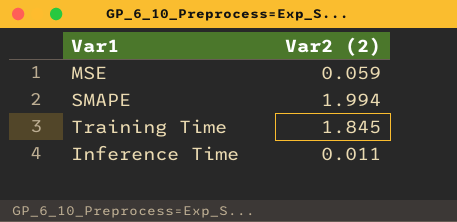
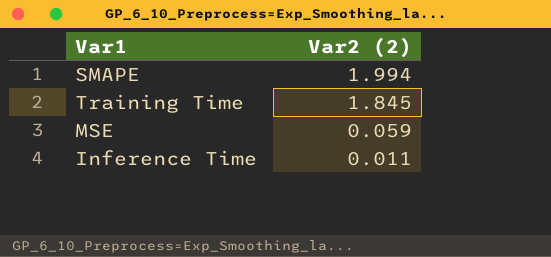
row order: none -> Var2 (2) descending

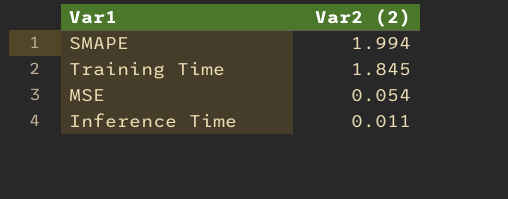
MSE | Var2 (2): 0.059 -> 0.054

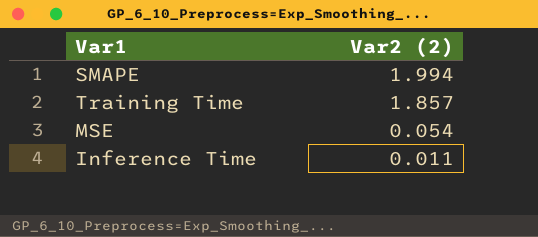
Training Time | Var2 (2): 1.845 -> 1.857

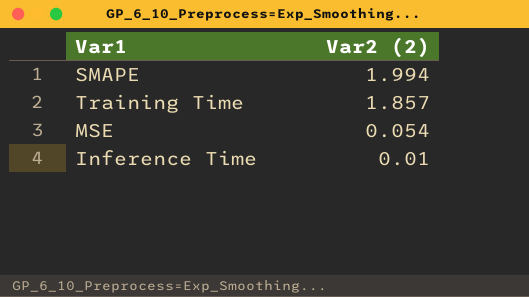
Inference Time | Var2 (2): 0.011 -> 0.01

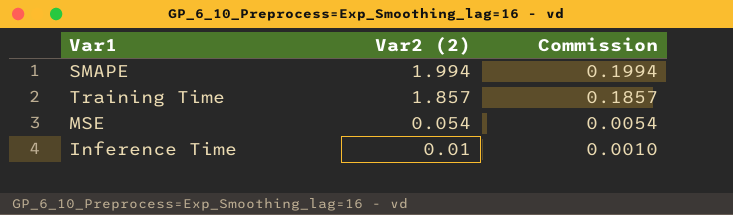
column Commission | formula: none -> [Var2 (2)] * 0.1

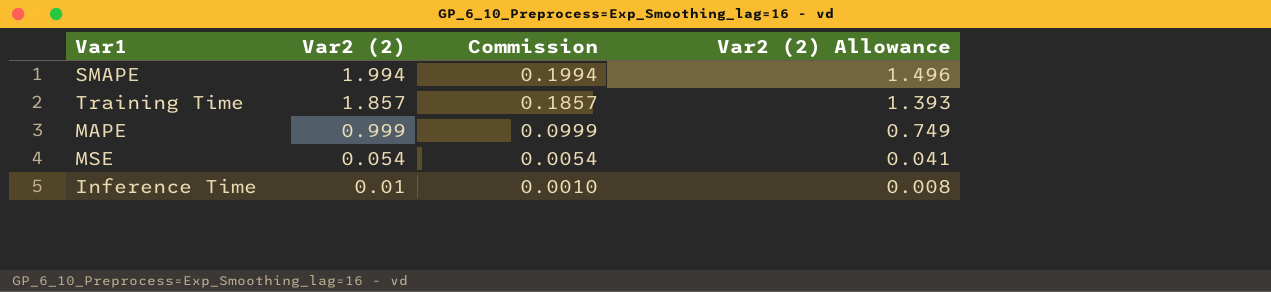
column Var2 (2) Allowance | formula: none -> [Var2 (2)] * 0.75
row MAPE: none -> 0.999 | 0.0999 | 0.749

